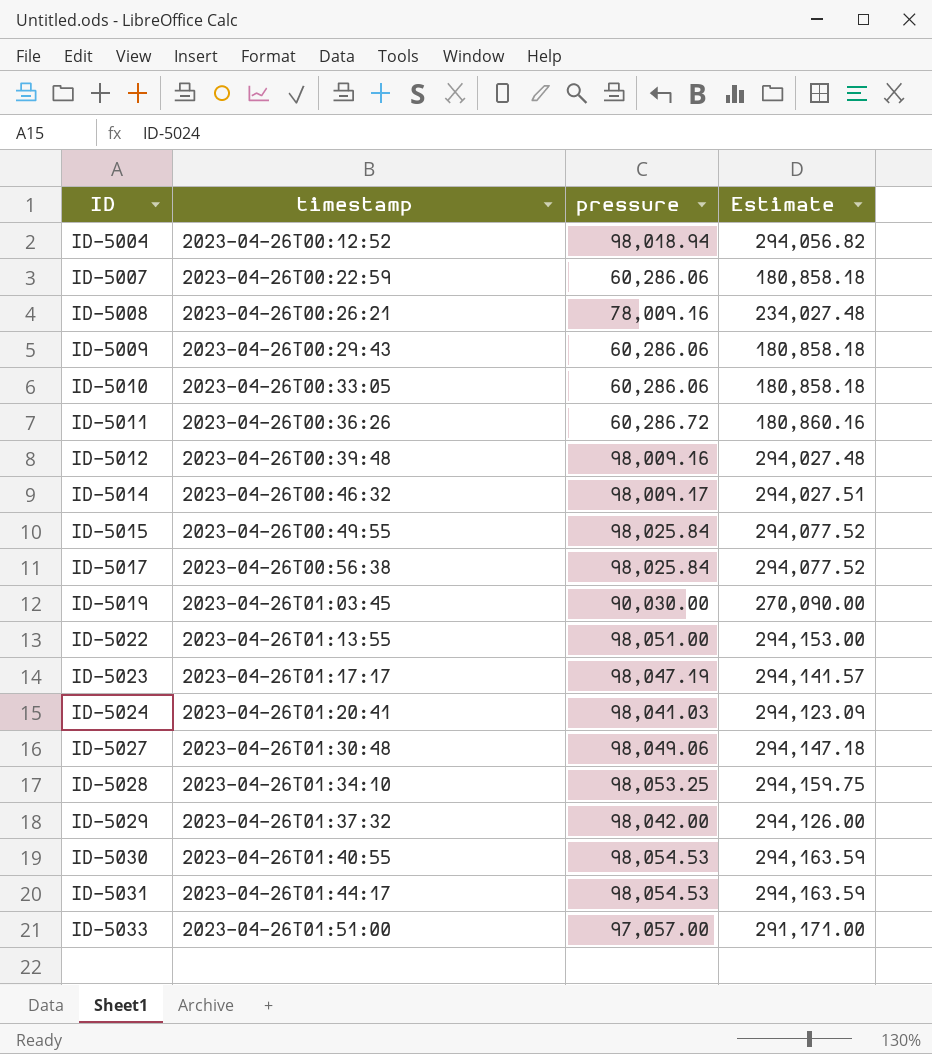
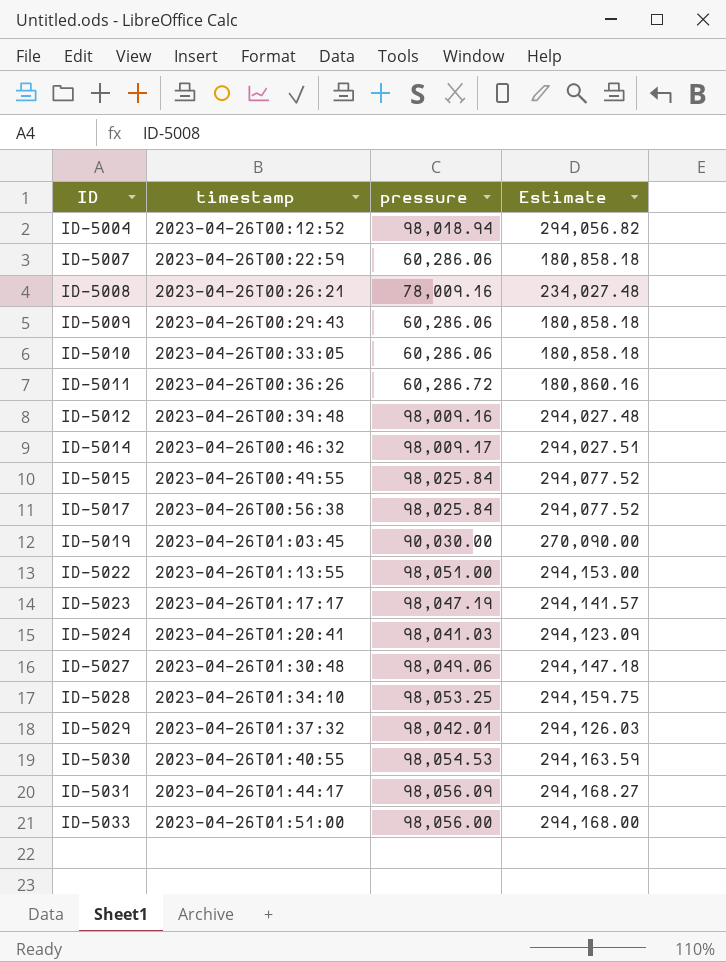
ID-5029 | pressure: 98,042.00 -> 98,042.01
ID-5029 | Estimate: 294,126.00 -> 294,126.03
ID-5031 | pressure: 98,054.53 -> 98,056.09
ID-5031 | Estimate: 294,163.59 -> 294,168.27
ID-5033 | pressure: 97,057.00 -> 98,056.00
ID-5033 | Estimate: 291,171.00 -> 294,168.00

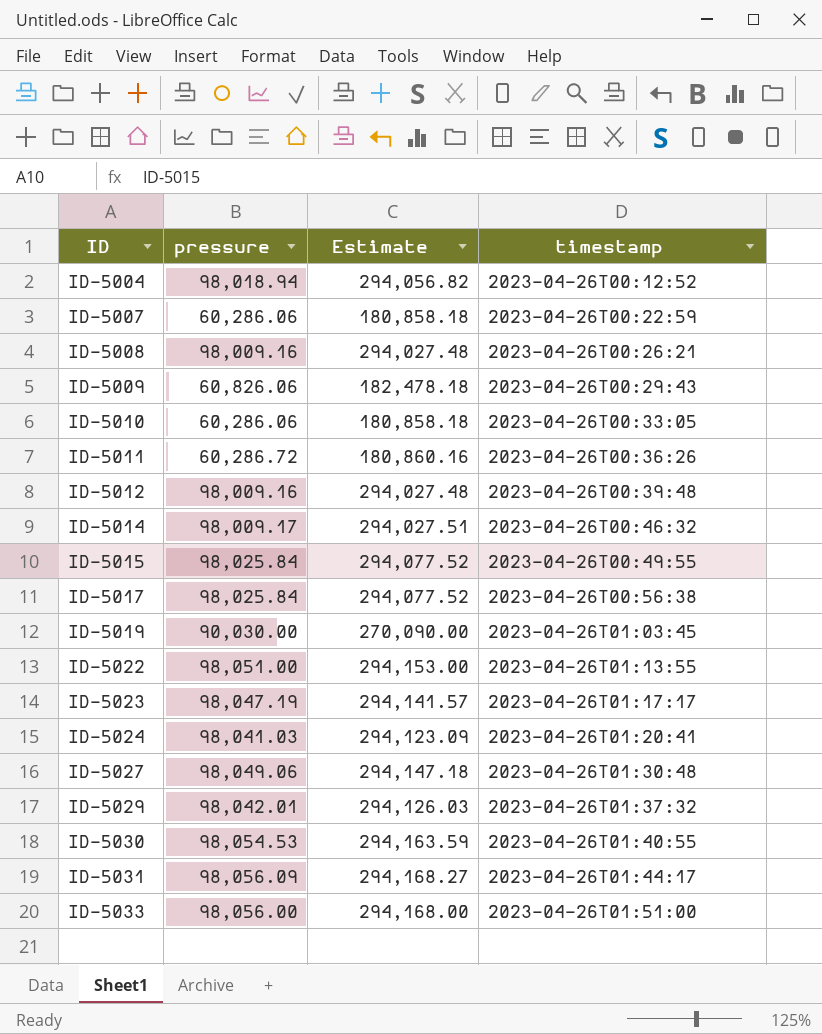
column timestamp | position: 2 -> 4
row ID-5028: 2023-04-26T01:34:10 | 98,053.25 | 294,159.75 -> none
ID-5008 | pressure: 78,009.16 -> 98,009.16
ID-5008 | Estimate: 234,027.48 -> 294,027.48
ID-5009 | pressure: 60,286.06 -> 60,826.06
ID-5009 | Estimate: 180,858.18 -> 182,478.18

